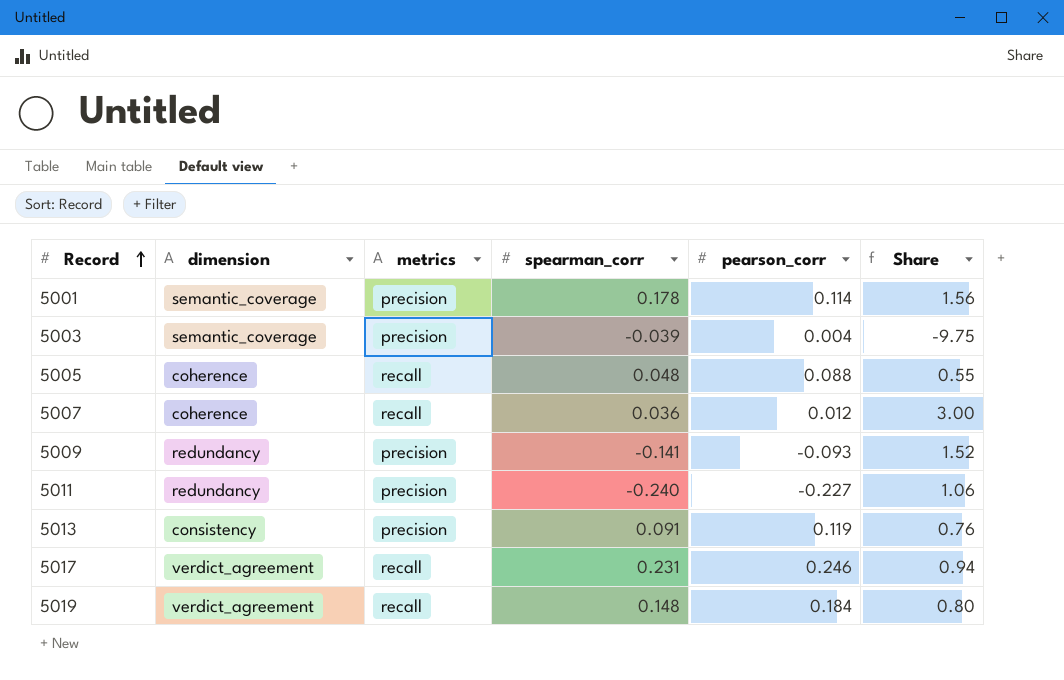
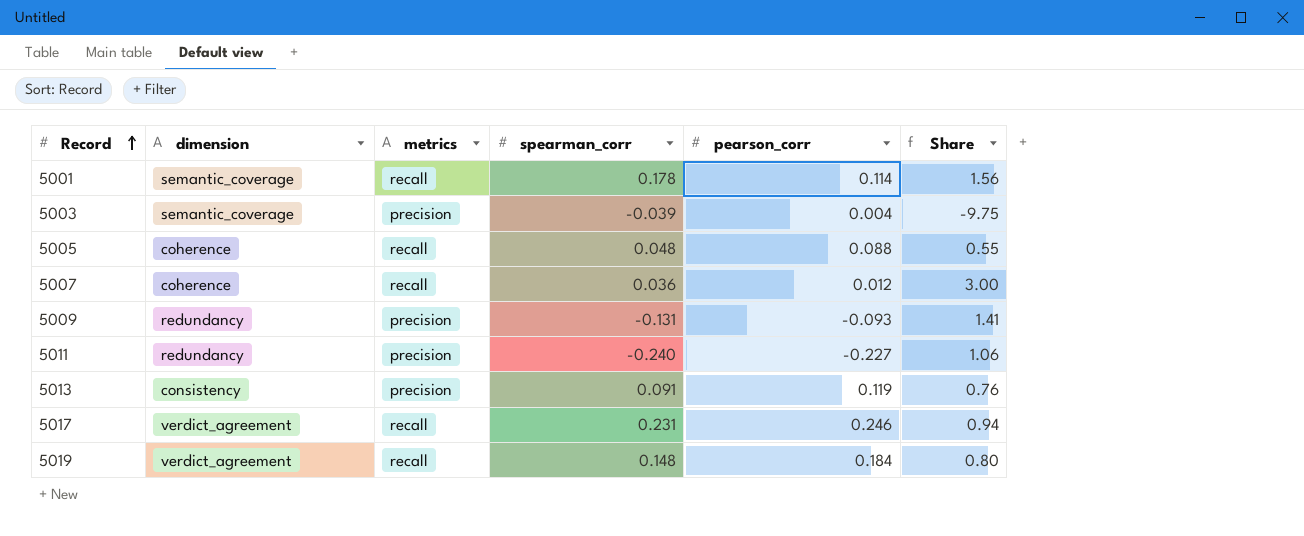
5001 | metrics: precision -> recall
5009 | spearman_corr: -0.141 -> -0.131
5009 | Share: 1.52 -> 1.41

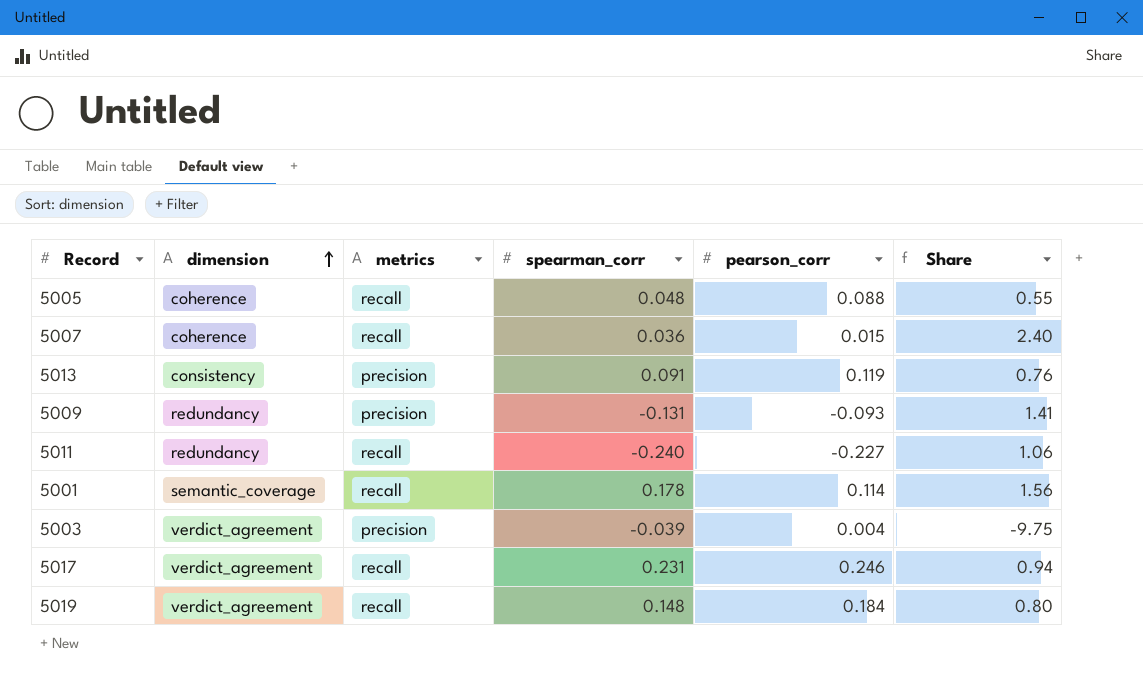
row order: Record ascending -> dimension ascending
5007 | pearson_corr: 0.012 -> 0.015
5007 | Share: 3.00 -> 2.40
5011 | metrics: precision -> recall
5003 | dimension: semantic_coverage -> verdict_agreement

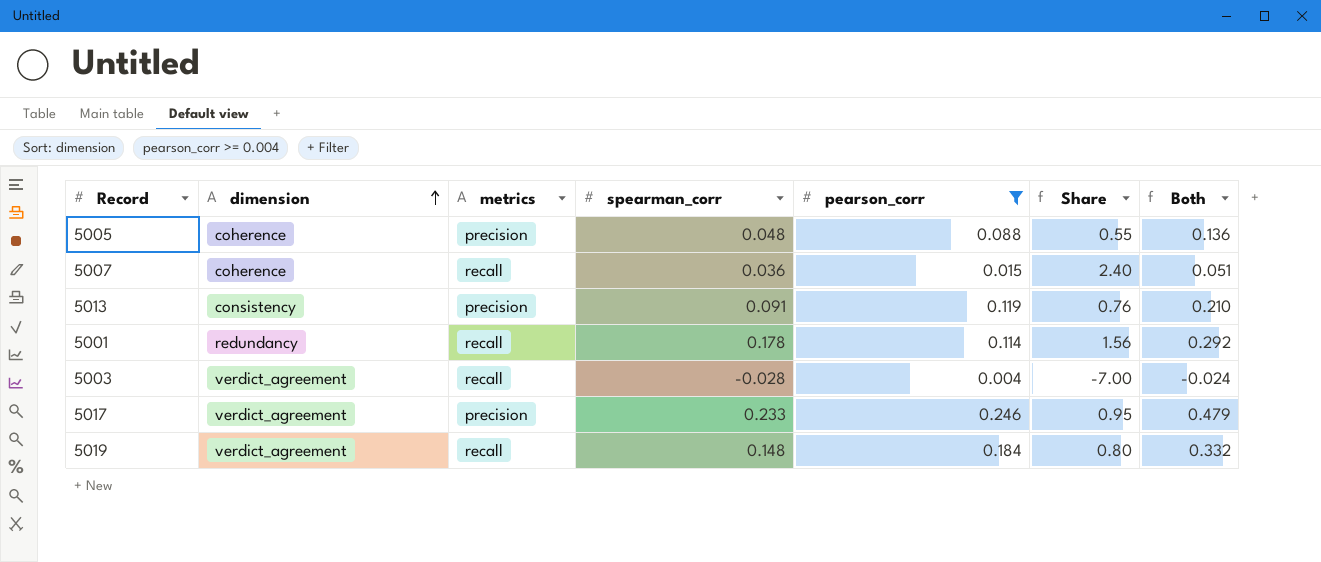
filter: none -> pearson_corr >= 0.004
column Both | formula: none -> [spearman_corr] + [pearson_corr]
5005 | metrics: recall -> precision
5001 | dimension: semantic_coverage -> redundancy
5003 | metrics: precision -> recall
5003 | spearman_corr: -0.039 -> -0.028
5003 | Share: -9.75 -> -7.00
5017 | metrics: recall -> precision
5017 | spearman_corr: 0.231 -> 0.233
5017 | Share: 0.94 -> 0.95

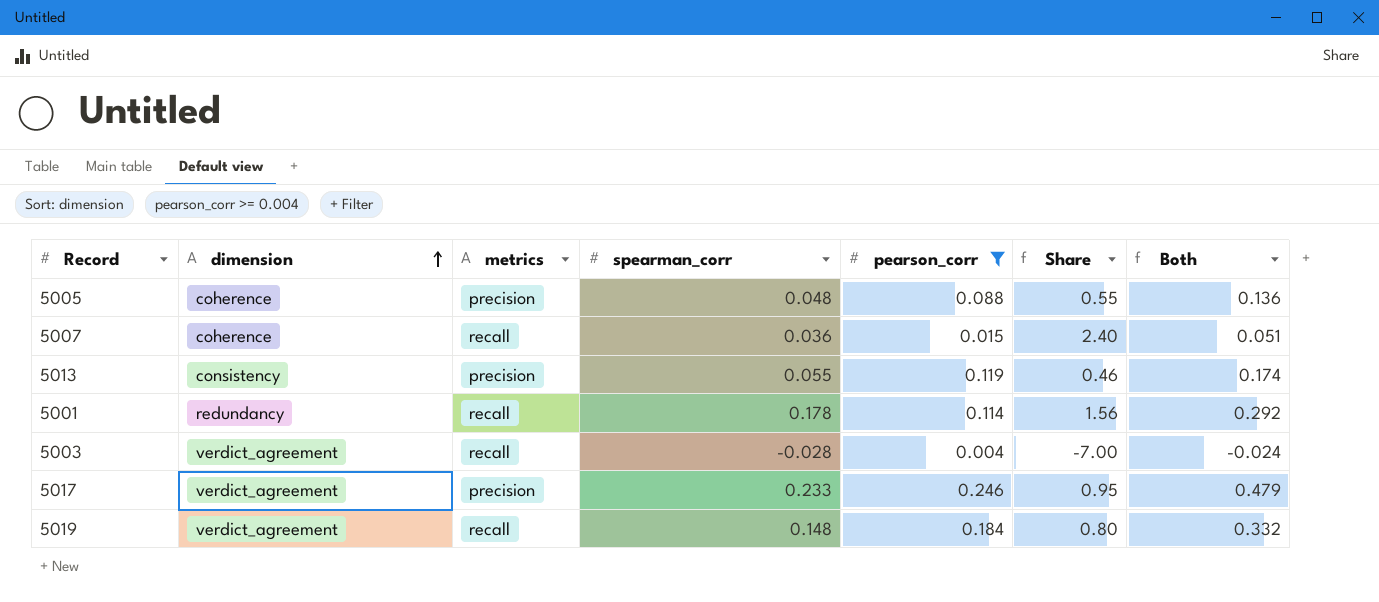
5013 | spearman_corr: 0.091 -> 0.055
5013 | Share: 0.76 -> 0.46
5013 | Both: 0.210 -> 0.174

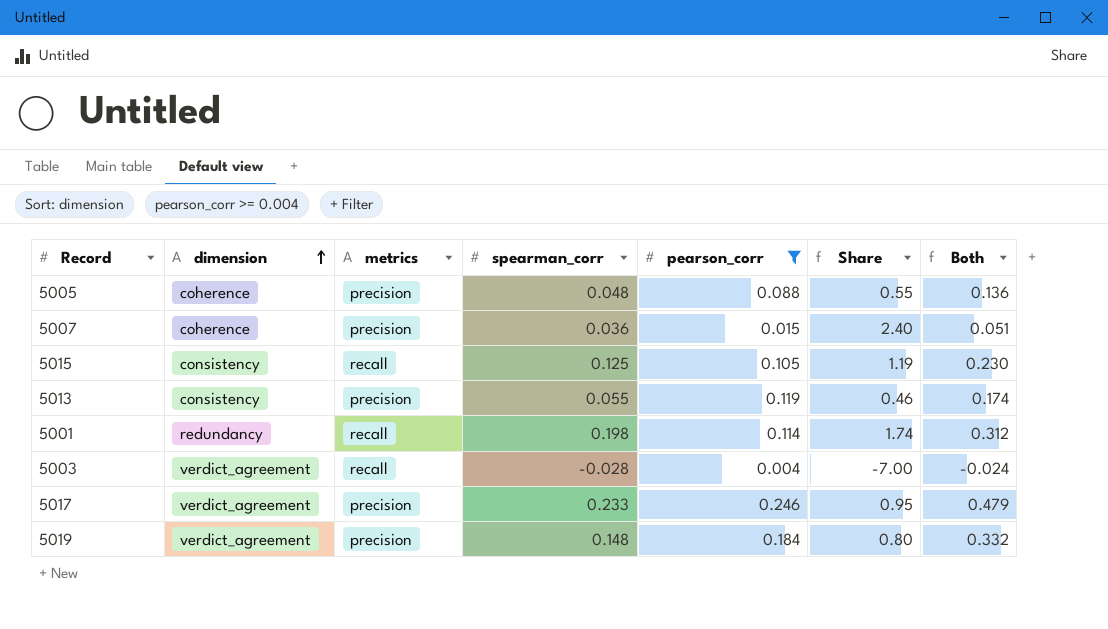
5007 | metrics: recall -> precision
row 5015: none -> consistency | recall | 0.125 | 0.105 | 1.19 | 0.230
5001 | spearman_corr: 0.178 -> 0.198
5001 | Share: 1.56 -> 1.74
5001 | Both: 0.292 -> 0.312
5019 | metrics: recall -> precision

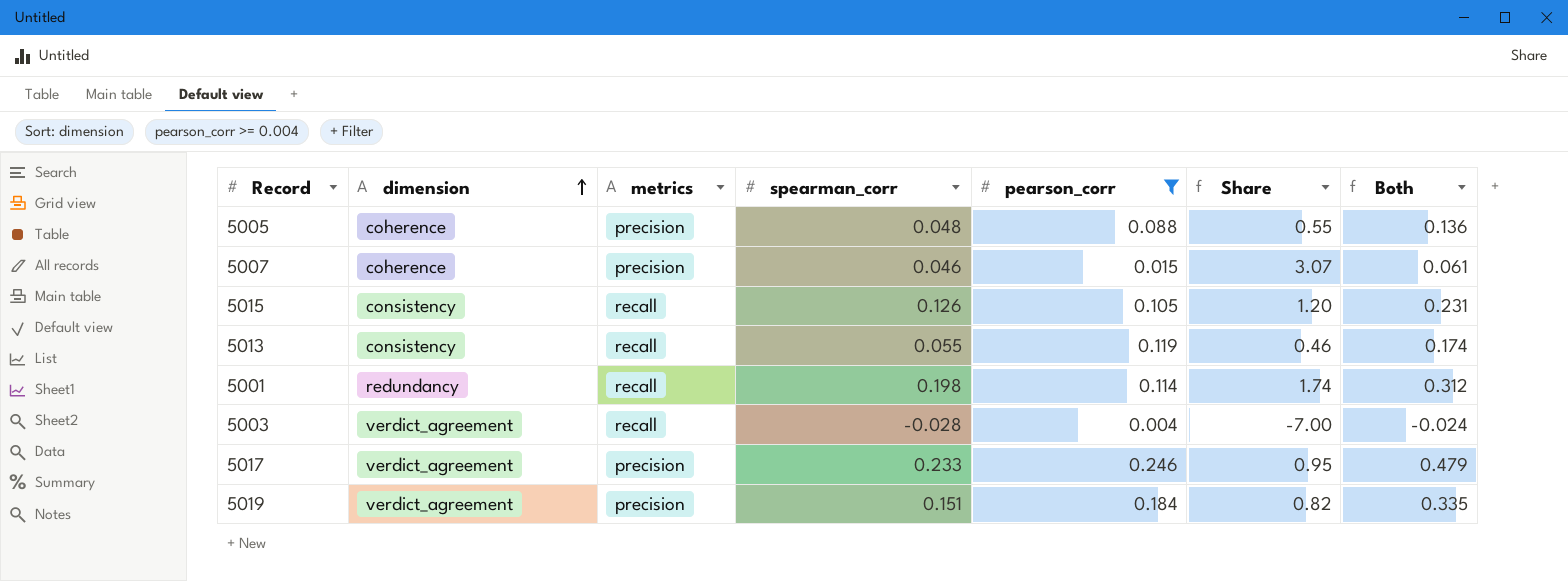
5007 | spearman_corr: 0.036 -> 0.046
5007 | Share: 2.40 -> 3.07
5007 | Both: 0.051 -> 0.061
5015 | spearman_corr: 0.125 -> 0.126
5015 | Share: 1.19 -> 1.20
5015 | Both: 0.230 -> 0.231
5013 | metrics: precision -> recall
5019 | spearman_corr: 0.148 -> 0.151
5019 | Share: 0.80 -> 0.82
5019 | Both: 0.332 -> 0.335

